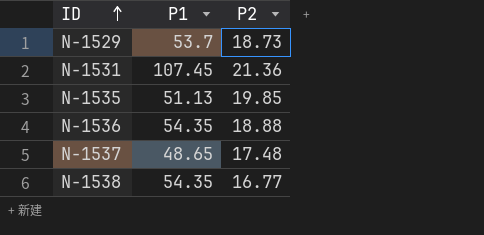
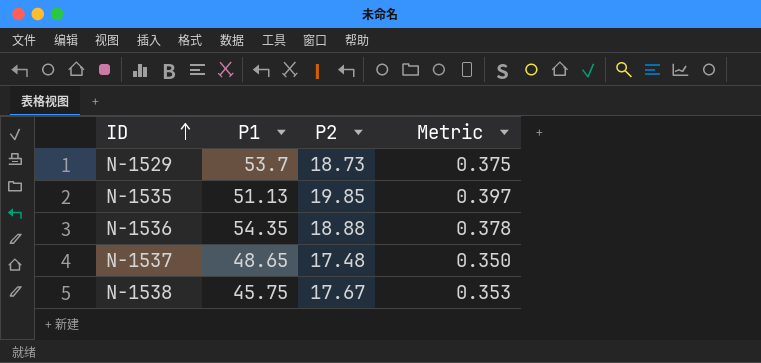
column Metric | formula: none -> [P2] * 0.02
row N-1531: 107.45 | 21.36 -> none
N-1538 | P1: 54.35 -> 45.75
N-1538 | P2: 16.77 -> 17.67

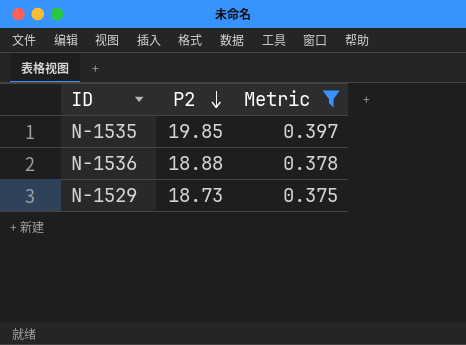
filter: none -> Metric >= 0.375
row order: ID ascending -> P2 descending
column P1 | position: 2 -> none

